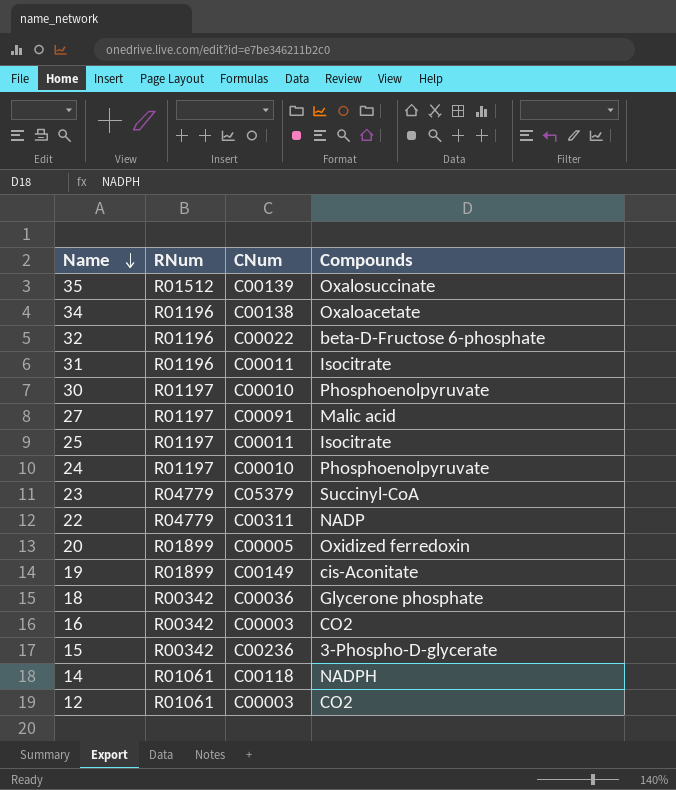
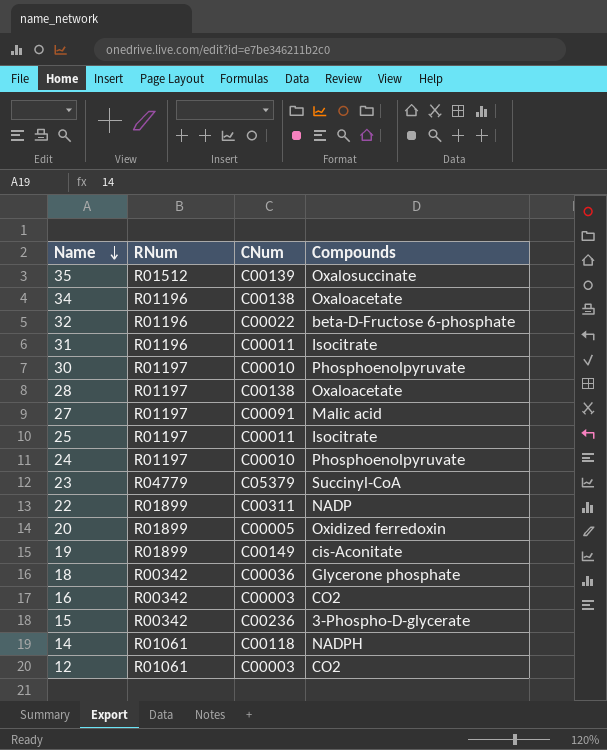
row 28: none -> R01197 | C00138 | Oxaloacetate
22 | RNum: R04779 -> R01899

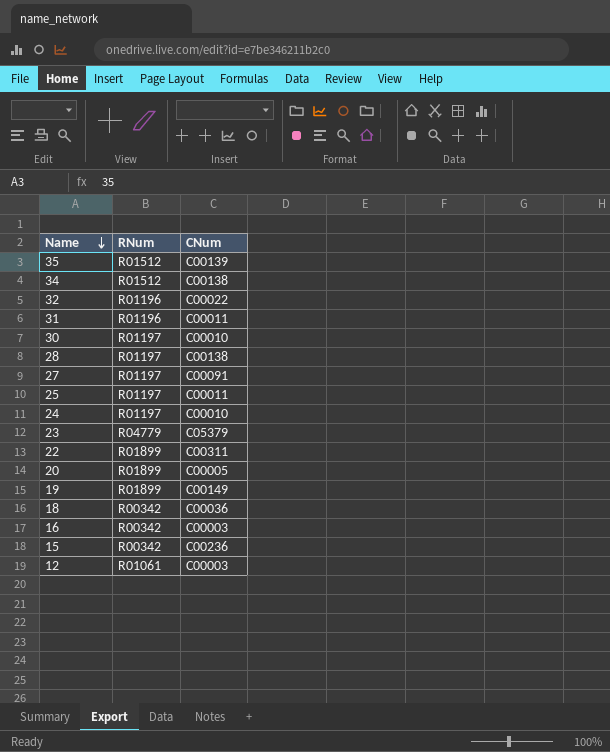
column Compounds | position: 4 -> none
row 14: R01061 | C00118 | NADPH -> none
34 | RNum: R01196 -> R01512

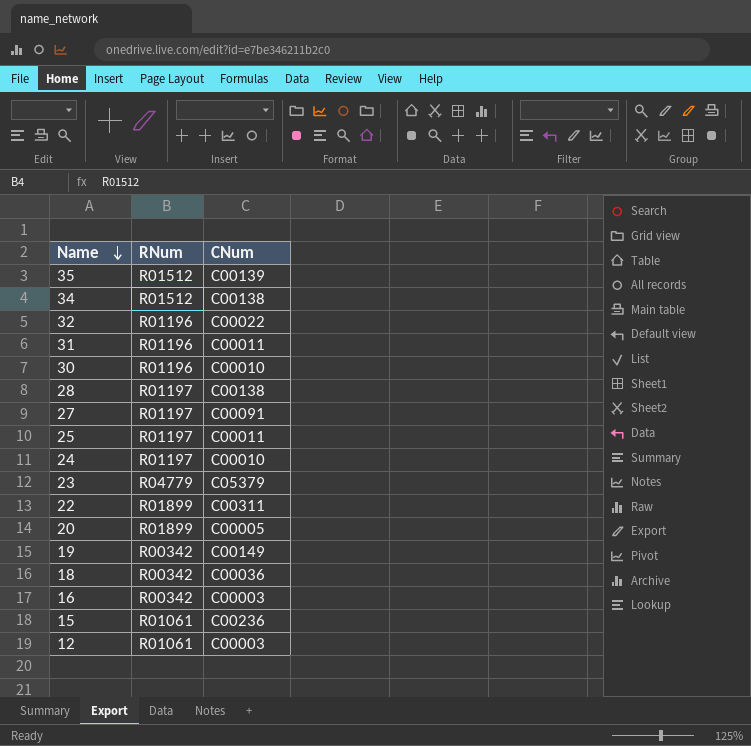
30 | RNum: R01197 -> R01196
19 | RNum: R01899 -> R00342
15 | RNum: R00342 -> R01061

